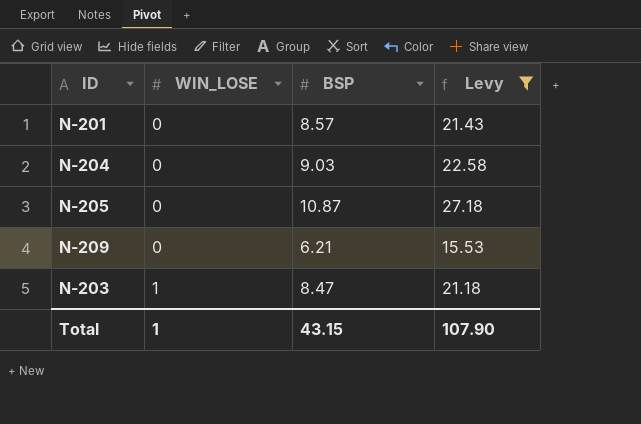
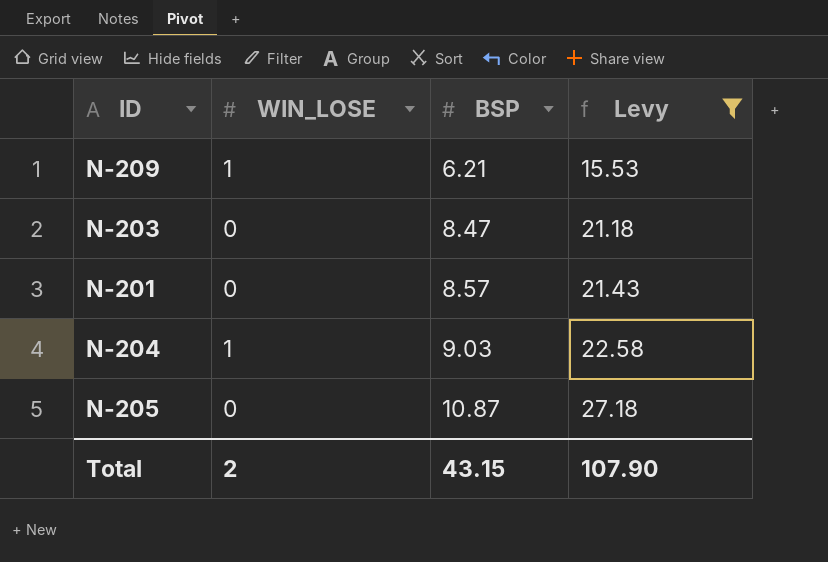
row order: WIN_LOSE ascending -> BSP ascending
N-209 | WIN_LOSE: 0 -> 1
N-203 | WIN_LOSE: 1 -> 0
N-204 | WIN_LOSE: 0 -> 1
Total | WIN_LOSE: 1 -> 2

